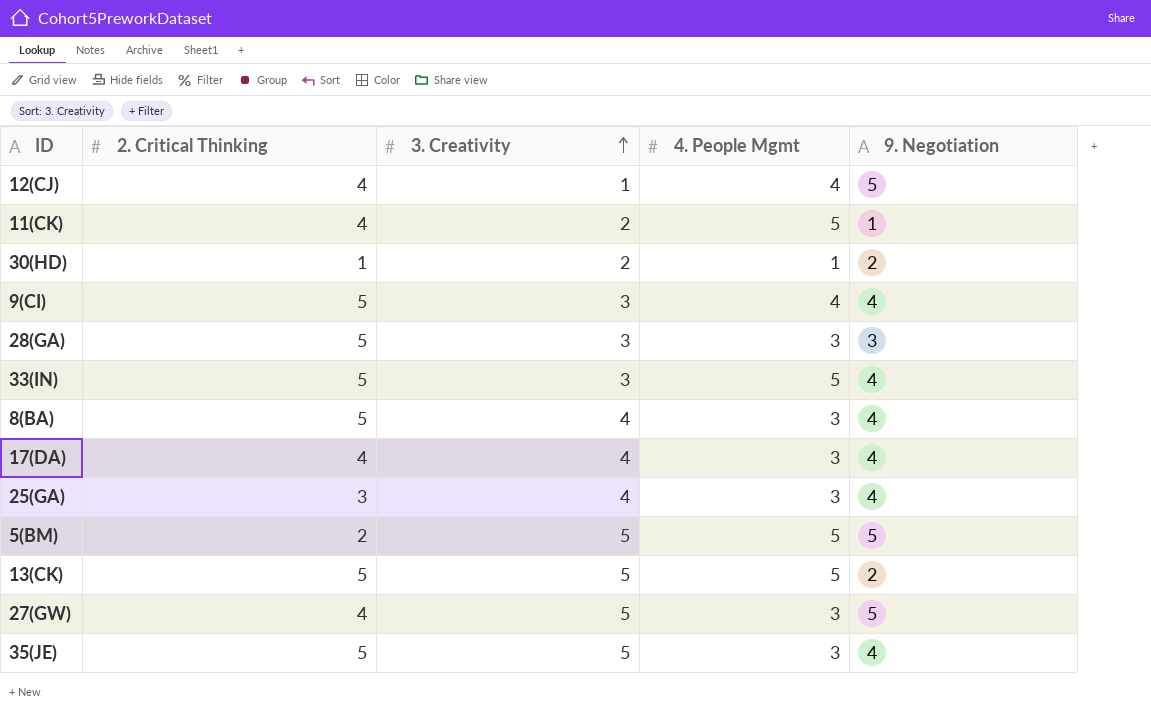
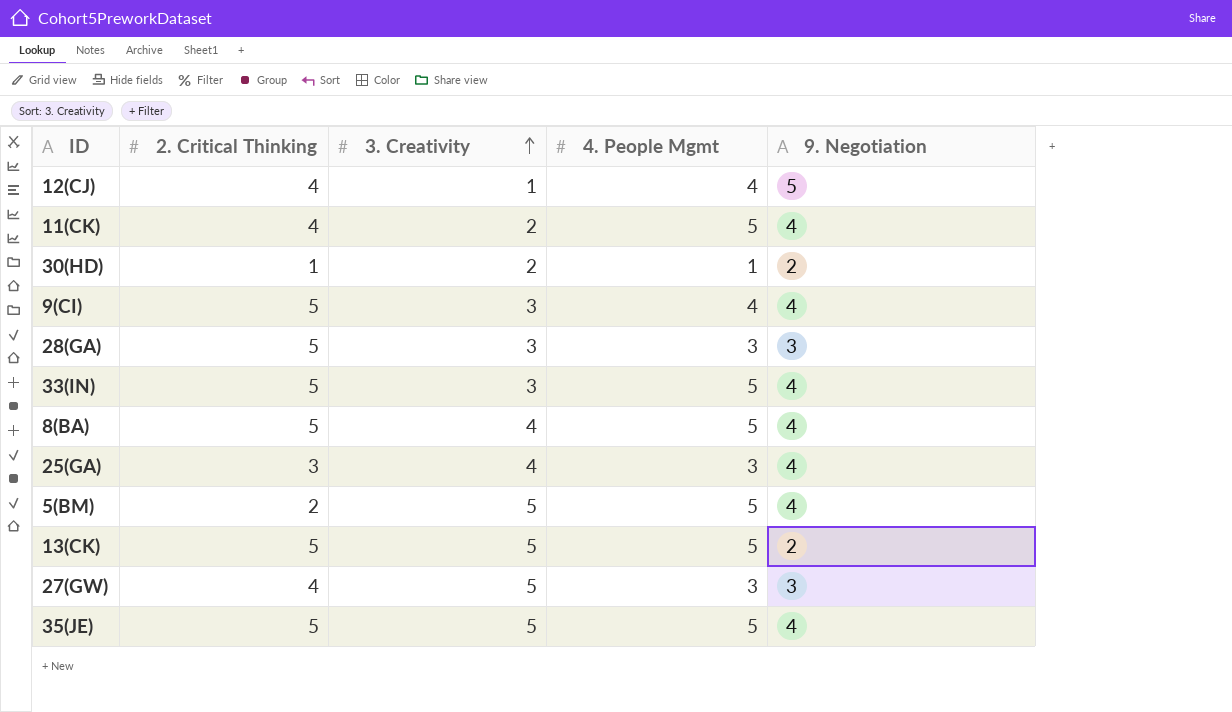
row 17(DA): 4 | 4 | 3 | 4 -> none
11(CK) | 9. Negotiation: 1 -> 4
8(BA) | 4. People Mgmt: 3 -> 5
5(BM) | 9. Negotiation: 5 -> 4
27(GW) | 9. Negotiation: 5 -> 3
35(JE) | 4. People Mgmt: 3 -> 5

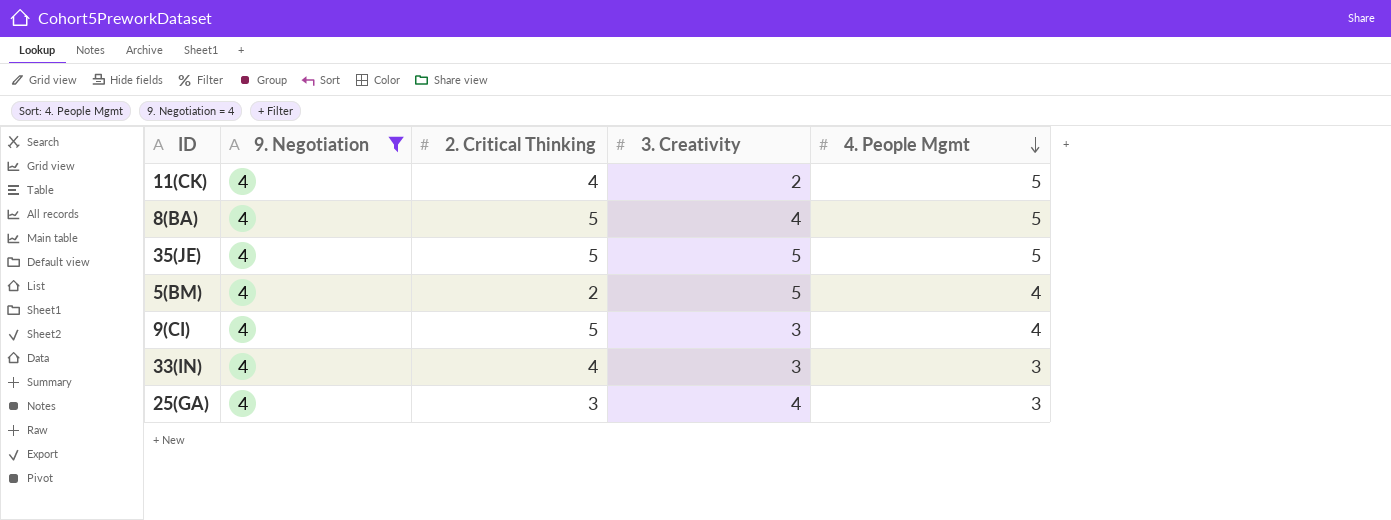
filter: none -> 9. Negotiation = 4
row order: 3. Creativity ascending -> 4. People Mgmt descending
column 9. Negotiation | position: 5 -> 2
5(BM) | 4. People Mgmt: 5 -> 4
33(IN) | 2. Critical Thinking: 5 -> 4
33(IN) | 4. People Mgmt: 5 -> 3

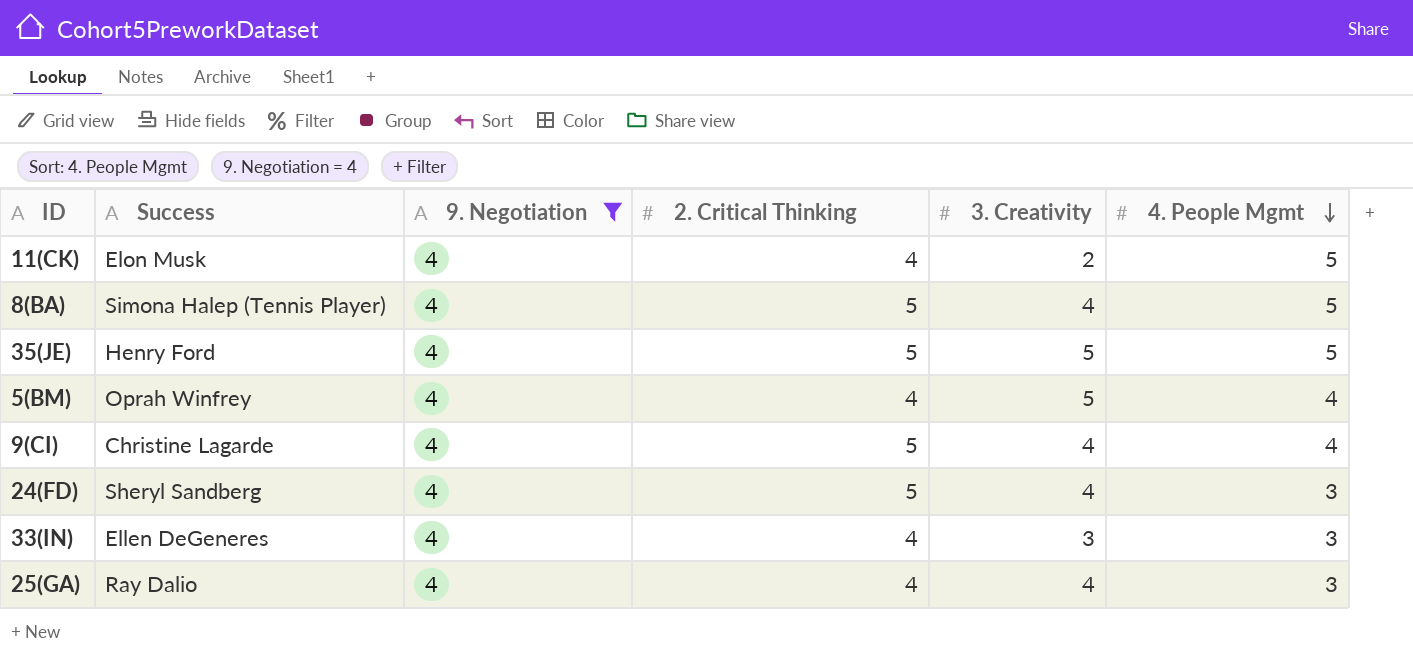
column Success | position: none -> 2
5(BM) | 2. Critical Thinking: 2 -> 4
9(CI) | 3. Creativity: 3 -> 4
row 24(FD): none -> Sheryl Sandberg | 4 | 5 | 4 | 3
25(GA) | 2. Critical Thinking: 3 -> 4

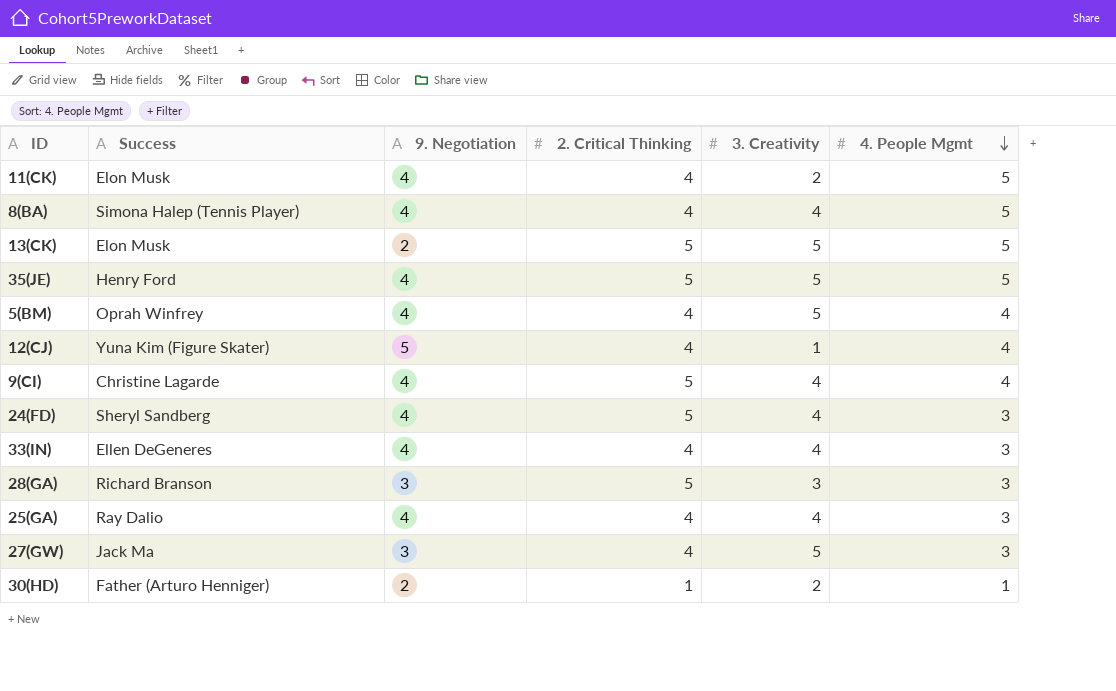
filter: 9. Negotiation = 4 -> none
8(BA) | 2. Critical Thinking: 5 -> 4
33(IN) | 3. Creativity: 3 -> 4

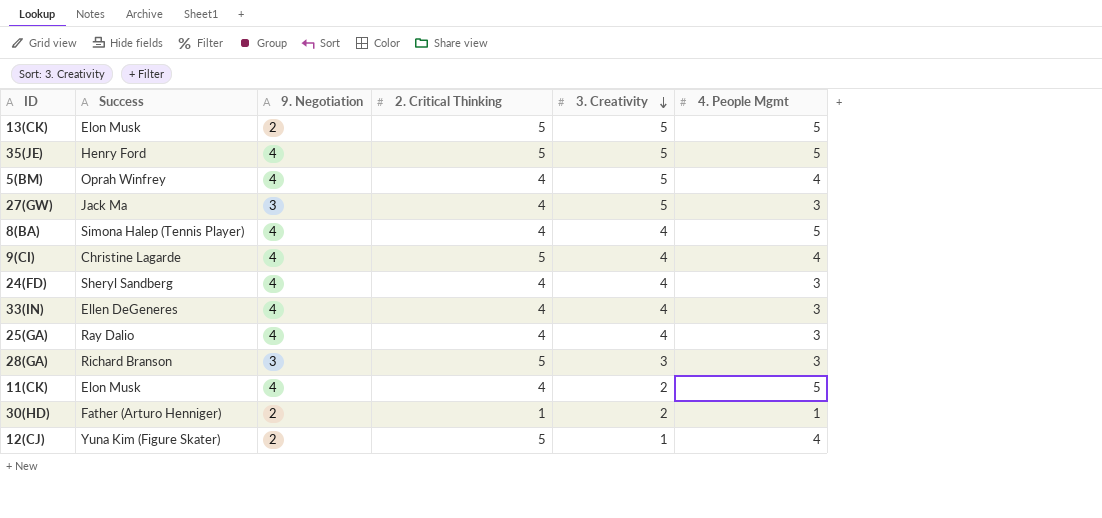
row order: 4. People Mgmt descending -> 3. Creativity descending
24(FD) | 2. Critical Thinking: 5 -> 4
12(CJ) | 9. Negotiation: 5 -> 2
12(CJ) | 2. Critical Thinking: 4 -> 5

